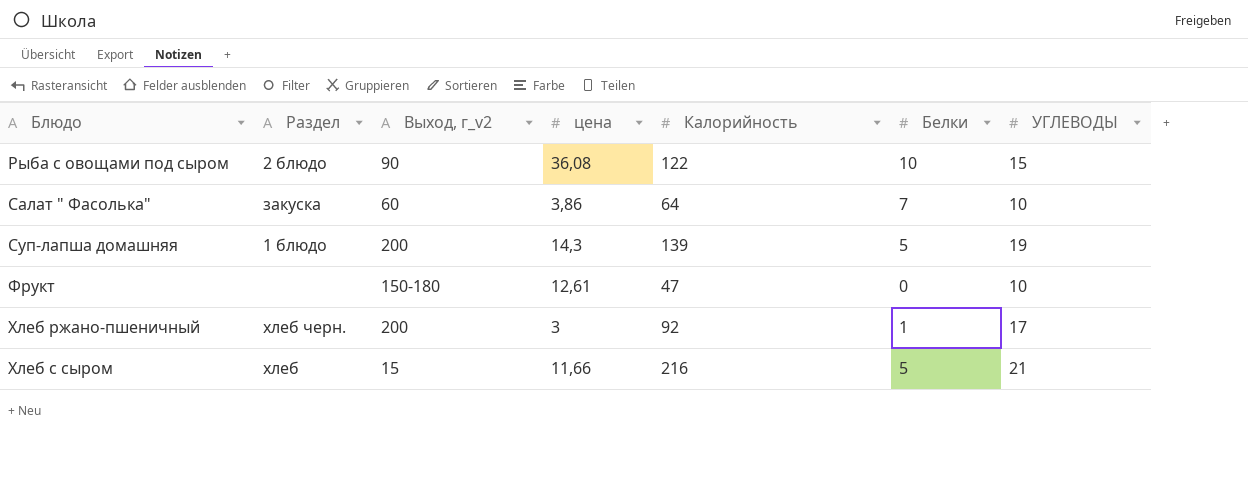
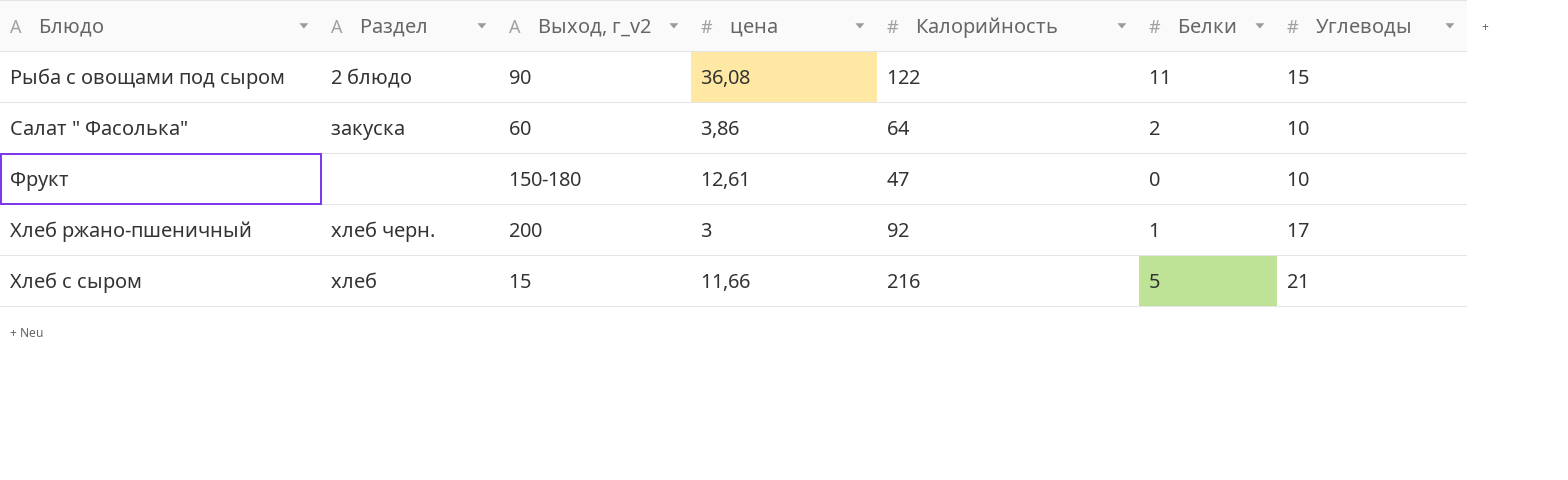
column name: УГЛЕВОДЫ -> Углеводы
row Суп-лапша домашняя: 1 блюдо | 200 | 14,3 | 139 | 5 | 19 -> none
Рыба с овощами под сыром | Белки: 10 -> 11
Салат " Фасолька" | Белки: 7 -> 2

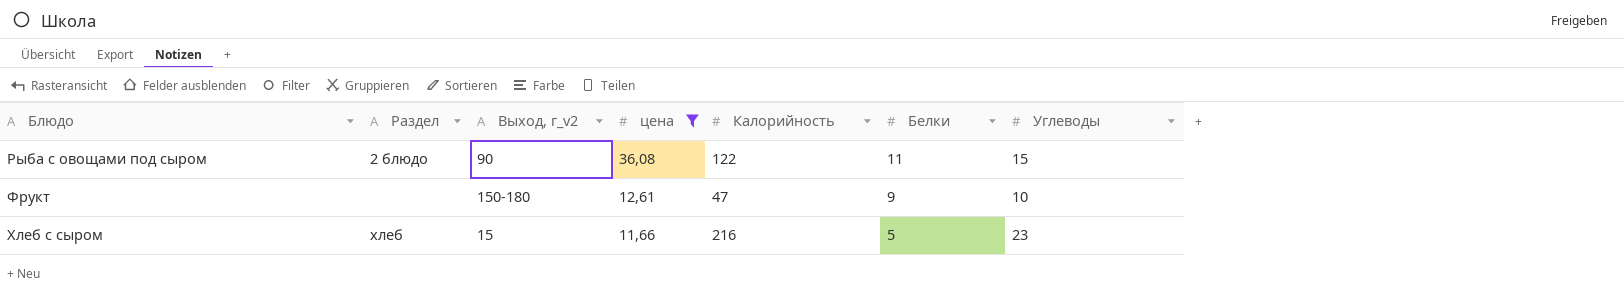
filter: none -> цена >= 11,66
Фрукт | Белки: 0 -> 9
Хлеб с сыром | Углеводы: 21 -> 23

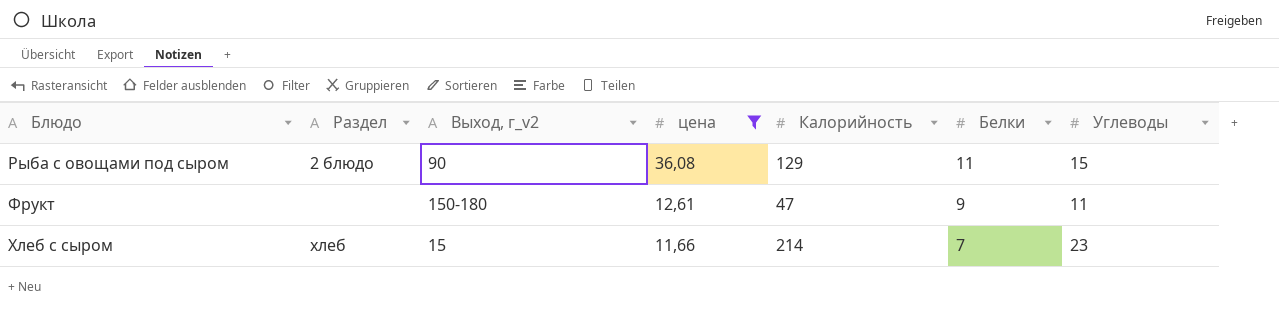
Рыба с овощами под сыром | Калорийность: 122 -> 129
Фрукт | Углеводы: 10 -> 11
Хлеб с сыром | Калорийность: 216 -> 214
Хлеб с сыром | Белки: 5 -> 7

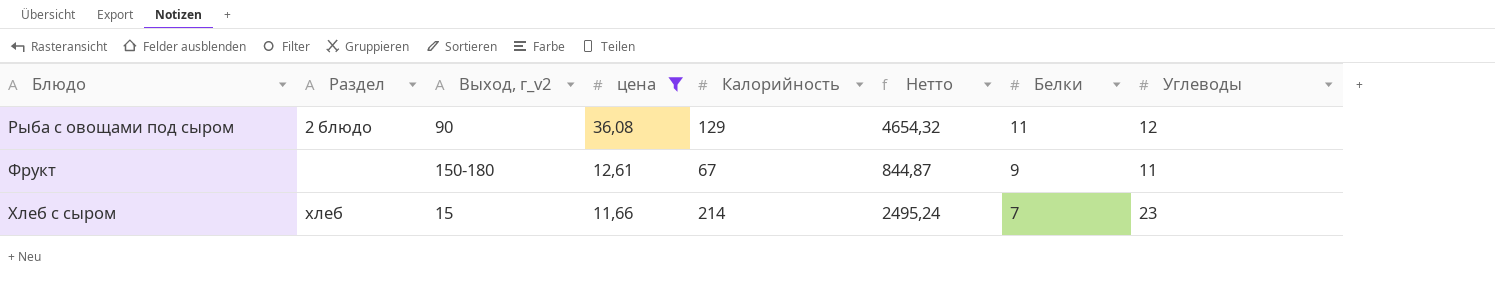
column Нетто | formula: none -> [цена] * [Калорийность]
Рыба с овощами под сыром | Углеводы: 15 -> 12
Фрукт | Калорийность: 47 -> 67

